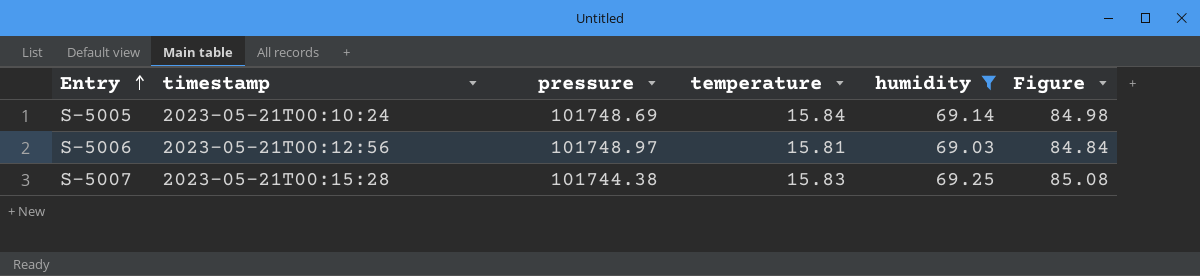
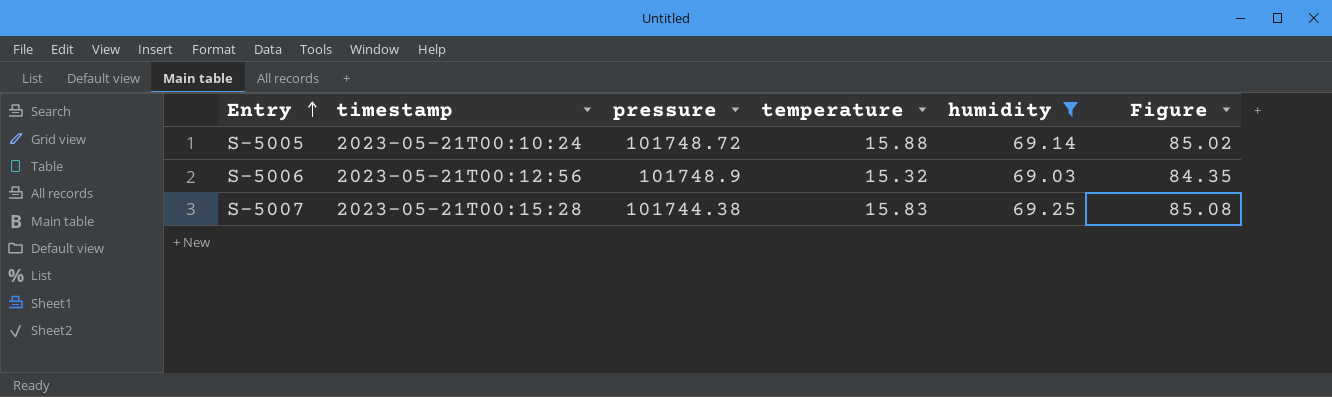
S-5005 | pressure: 101748.69 -> 101748.72
S-5005 | temperature: 15.84 -> 15.88
S-5005 | Figure: 84.98 -> 85.02
S-5006 | pressure: 101748.97 -> 101748.9
S-5006 | temperature: 15.81 -> 15.32
S-5006 | Figure: 84.84 -> 84.35

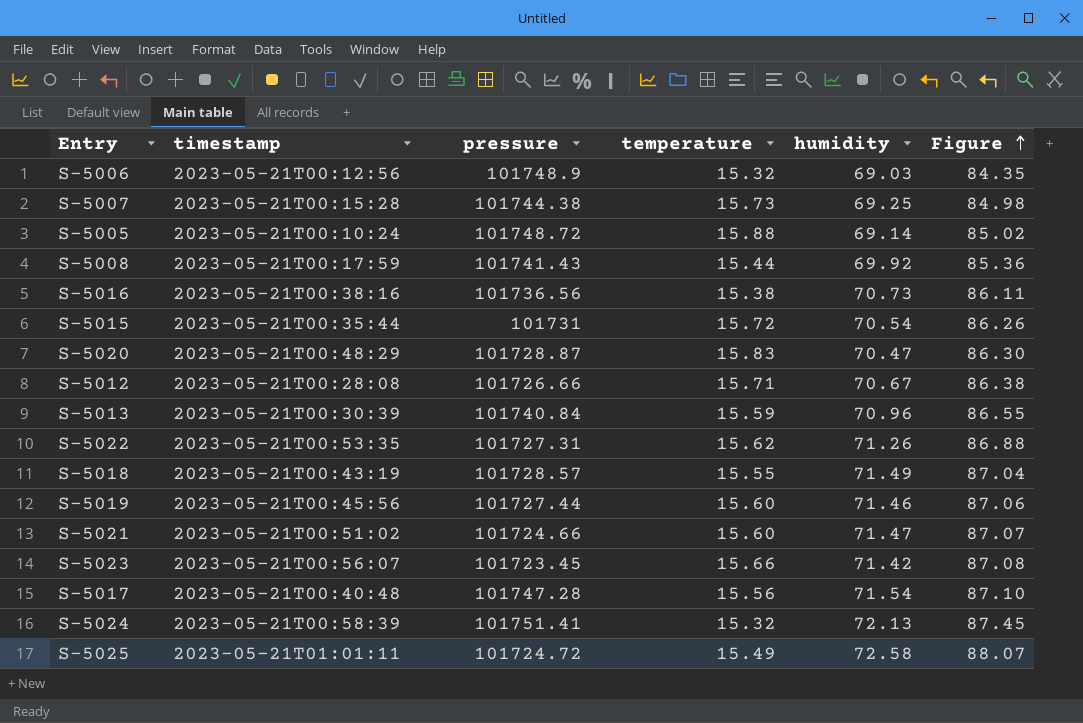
filter: humidity <= 69.25 -> none
row order: Entry ascending -> Figure ascending
S-5007 | temperature: 15.83 -> 15.73
S-5007 | Figure: 85.08 -> 84.98

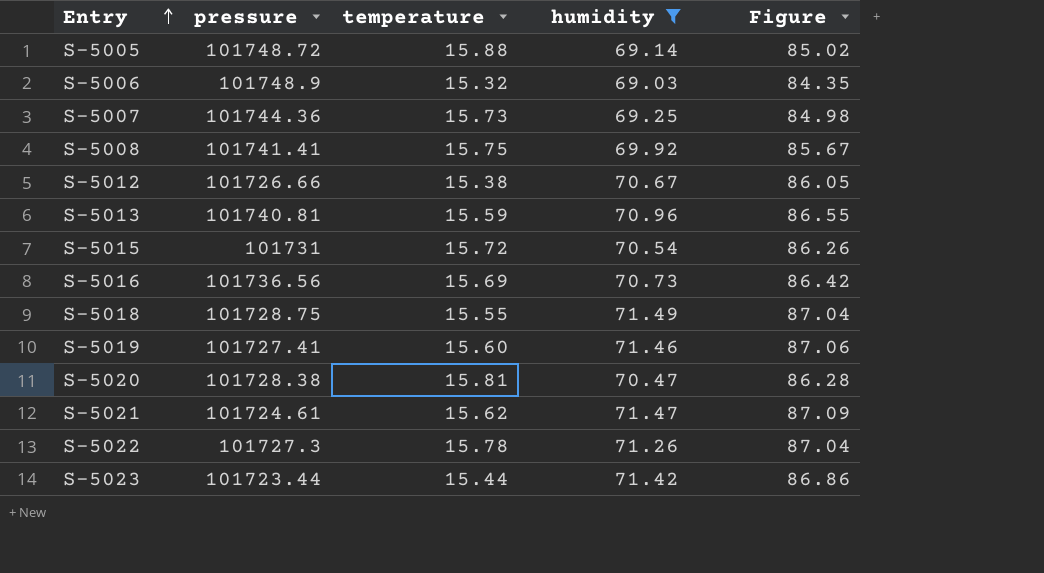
filter: none -> humidity <= 71.49
row order: Figure ascending -> Entry ascending
column timestamp | position: 2 -> none
S-5007 | pressure: 101744.38 -> 101744.36
S-5008 | pressure: 101741.43 -> 101741.41
S-5008 | temperature: 15.44 -> 15.75
S-5008 | Figure: 85.36 -> 85.67
S-5012 | temperature: 15.71 -> 15.38
S-5012 | Figure: 86.38 -> 86.05
S-5013 | pressure: 101740.84 -> 101740.81
S-5016 | temperature: 15.38 -> 15.69
S-5016 | Figure: 86.11 -> 86.42
S-5018 | pressure: 101728.57 -> 101728.75
S-5019 | pressure: 101727.44 -> 101727.41
S-5020 | pressure: 101728.87 -> 101728.38
S-5020 | temperature: 15.83 -> 15.81
S-5020 | Figure: 86.30 -> 86.28
S-5021 | pressure: 101724.66 -> 101724.61
S-5021 | temperature: 15.60 -> 15.62
S-5021 | Figure: 87.07 -> 87.09
S-5022 | pressure: 101727.31 -> 101727.3
S-5022 | temperature: 15.62 -> 15.78
S-5022 | Figure: 86.88 -> 87.04
S-5023 | pressure: 101723.45 -> 101723.44
S-5023 | temperature: 15.66 -> 15.44
S-5023 | Figure: 87.08 -> 86.86

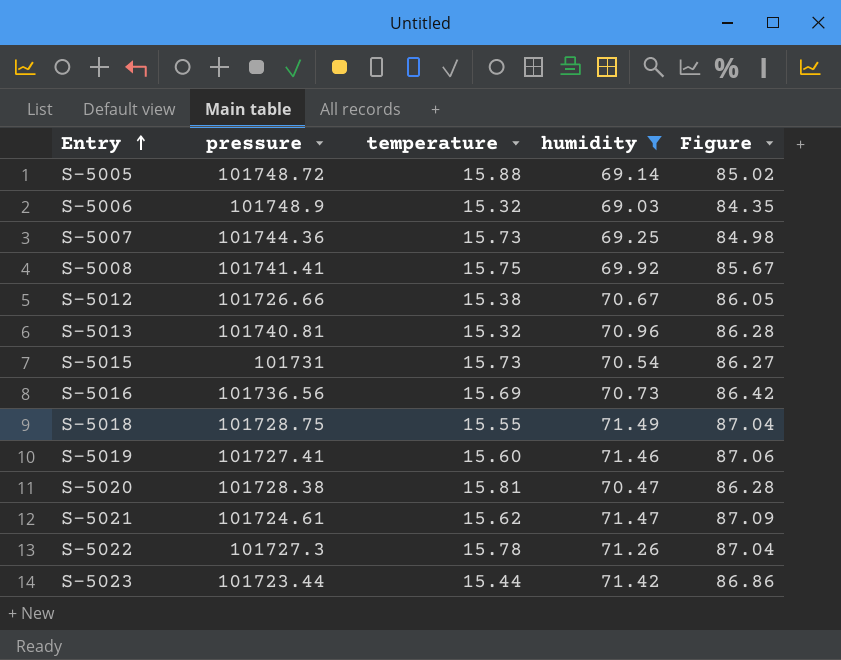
S-5013 | temperature: 15.59 -> 15.32
S-5013 | Figure: 86.55 -> 86.28
S-5015 | temperature: 15.72 -> 15.73
S-5015 | Figure: 86.26 -> 86.27

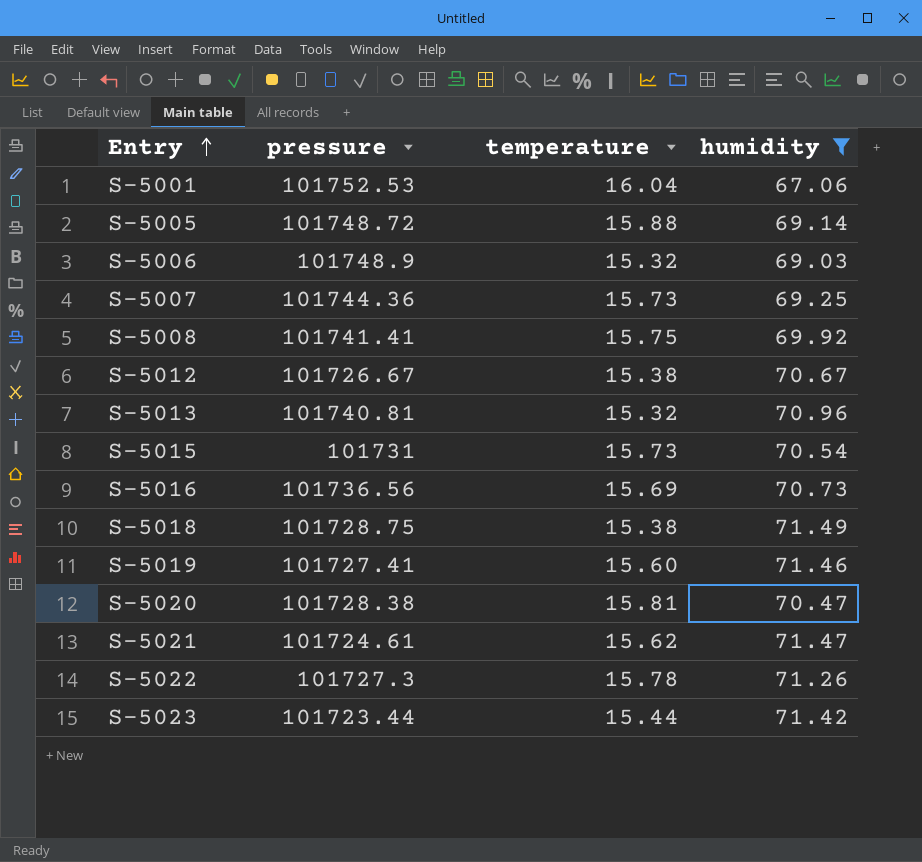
column Figure | formula: [temperature] + [humidity] -> none
row S-5001: none -> 101752.53 | 16.04 | 67.06
S-5012 | pressure: 101726.66 -> 101726.67
S-5018 | temperature: 15.55 -> 15.38

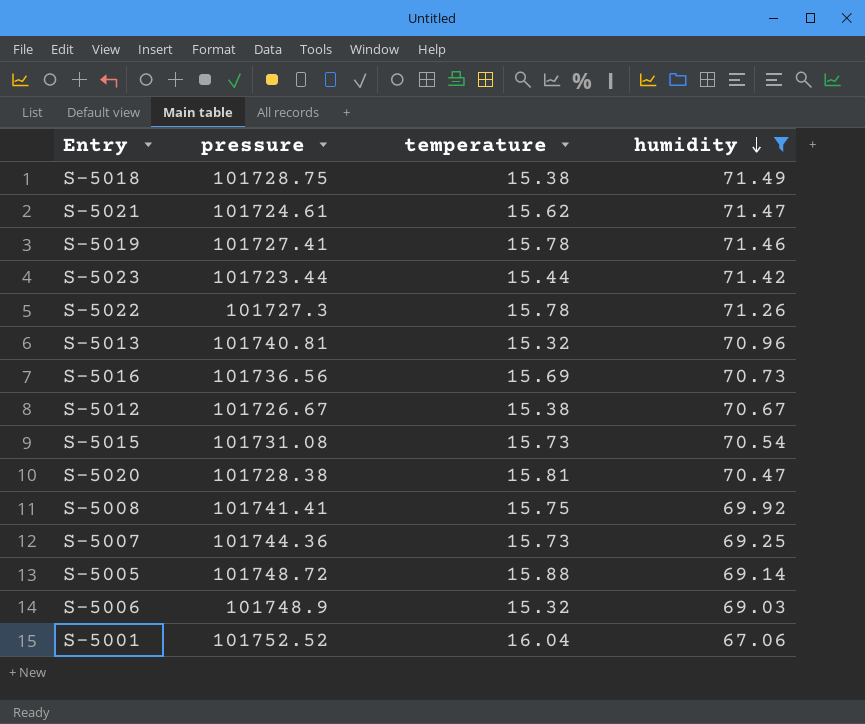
row order: Entry ascending -> humidity descending
S-5019 | temperature: 15.60 -> 15.78
S-5015 | pressure: 101731 -> 101731.08
S-5001 | pressure: 101752.53 -> 101752.52

